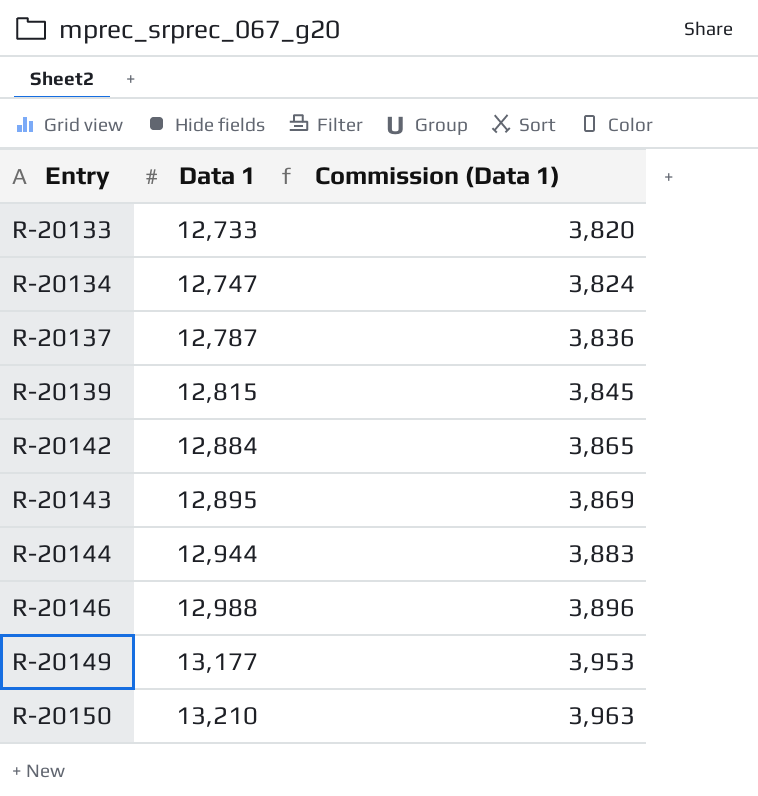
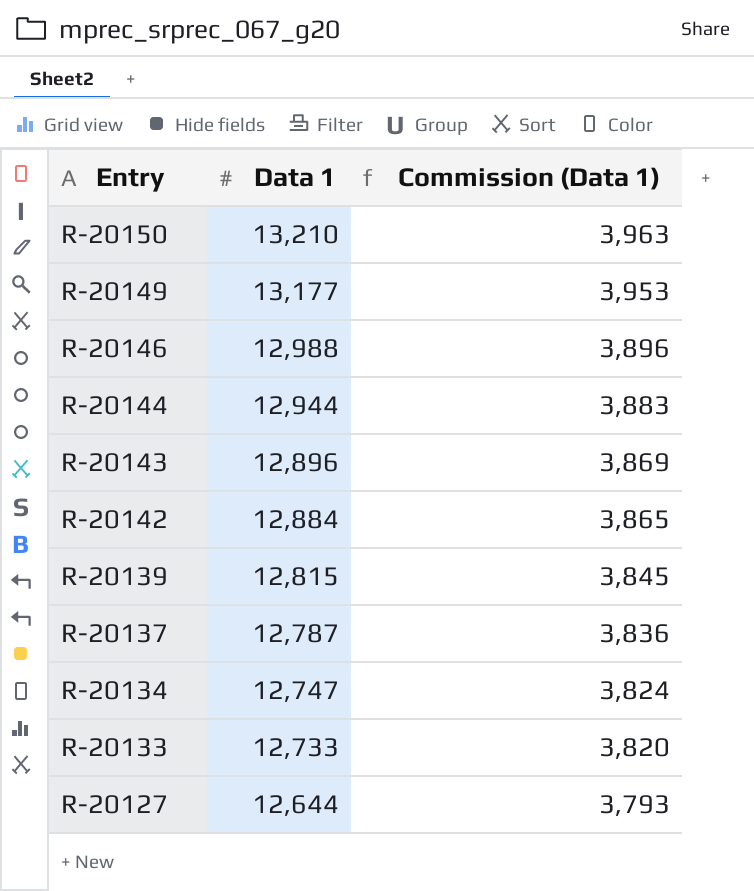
row order: Entry ascending -> Entry descending
R-20143 | Data 1: 12,895 -> 12,896
row R-20127: none -> 12,644 | 3,793

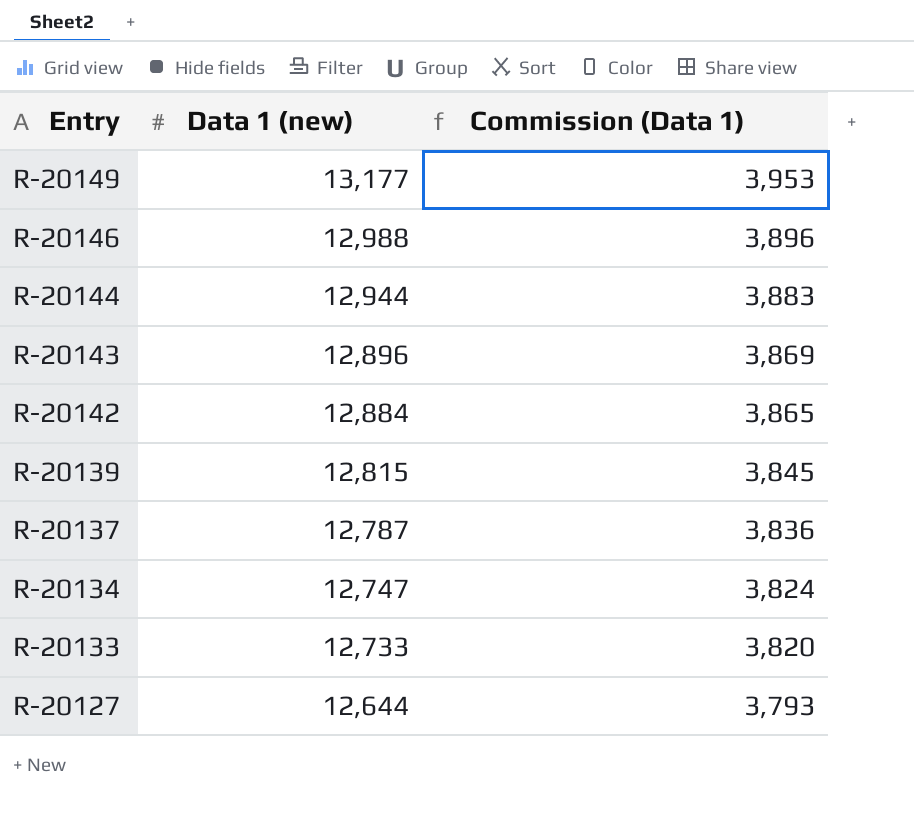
column name: Data 1 -> Data 1 (new)
row R-20150: 13,210 | 3,963 -> none

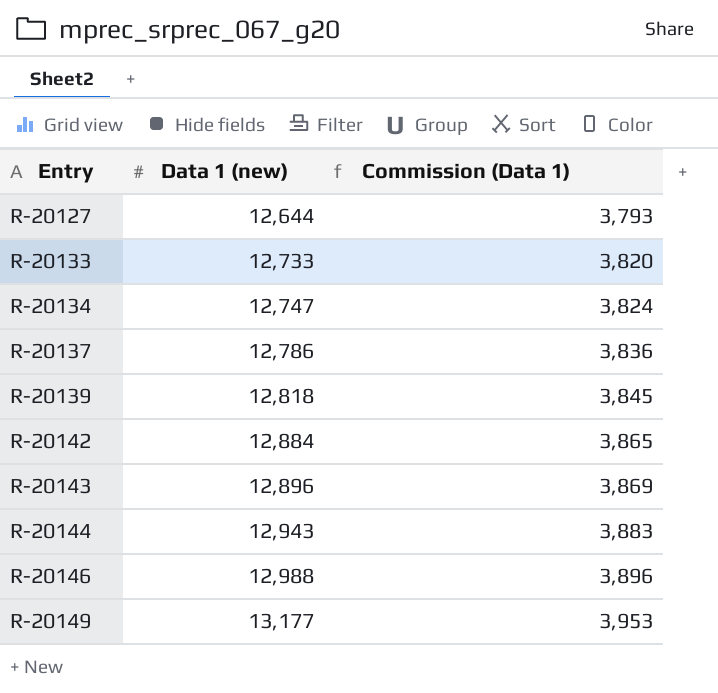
row order: Entry descending -> Entry ascending
R-20137 | Data 1 (new): 12,787 -> 12,786
R-20139 | Data 1 (new): 12,815 -> 12,818
R-20144 | Data 1 (new): 12,944 -> 12,943

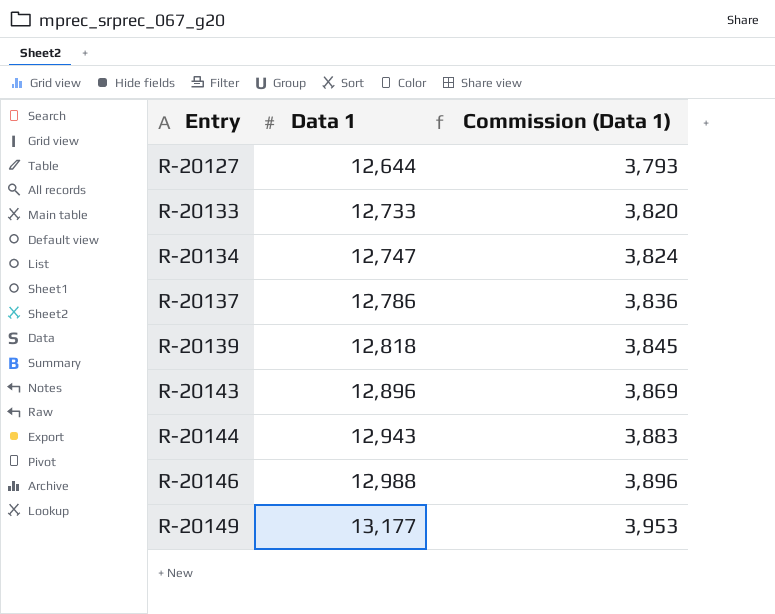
column name: Data 1 (new) -> Data 1
row R-20142: 12,884 | 3,865 -> none

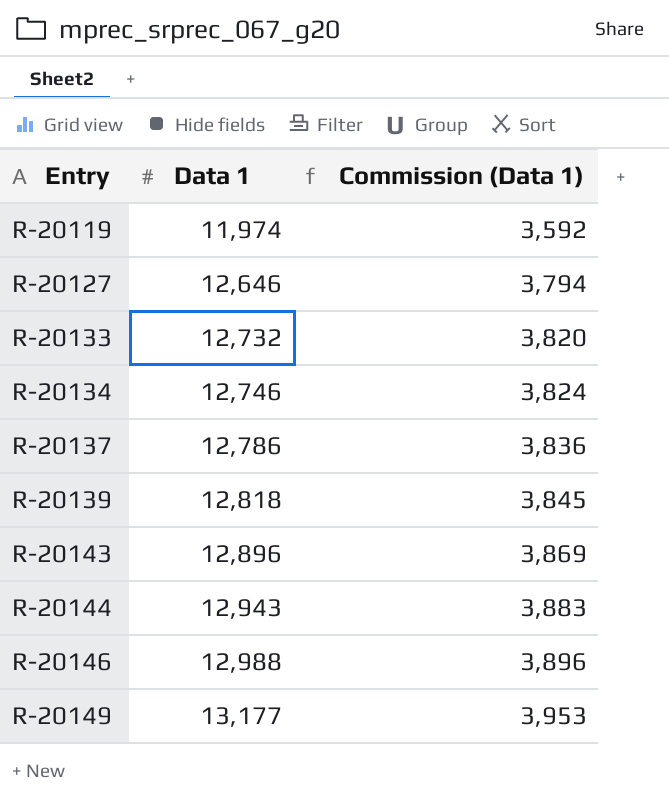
row R-20119: none -> 11,974 | 3,592
R-20127 | Data 1: 12,644 -> 12,646
R-20127 | Commission (Data 1): 3,793 -> 3,794
R-20133 | Data 1: 12,733 -> 12,732
R-20134 | Data 1: 12,747 -> 12,746

